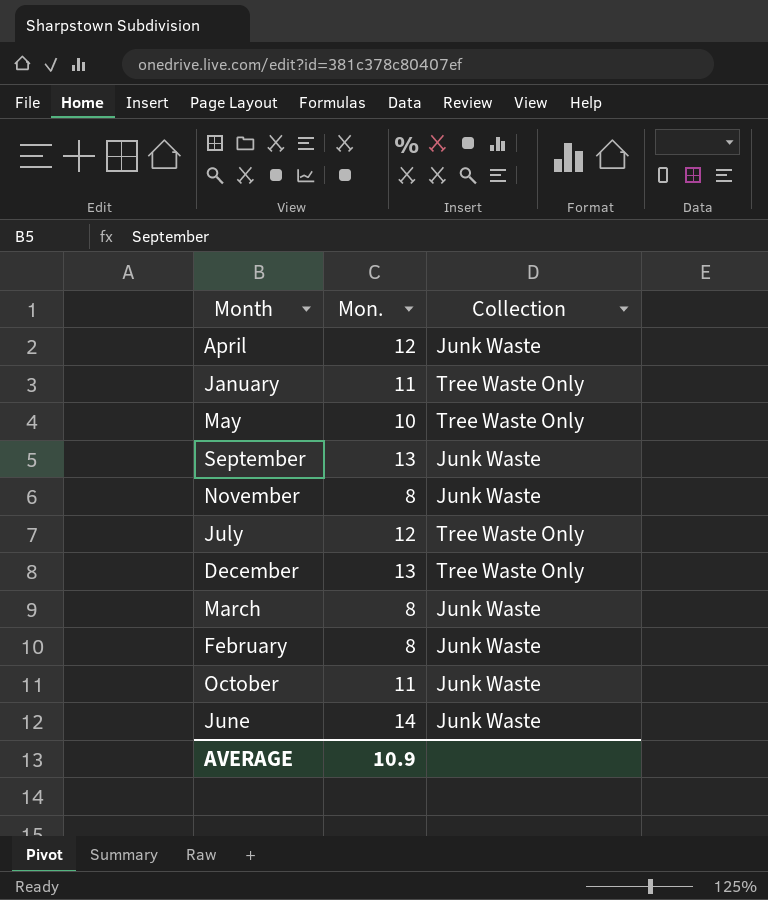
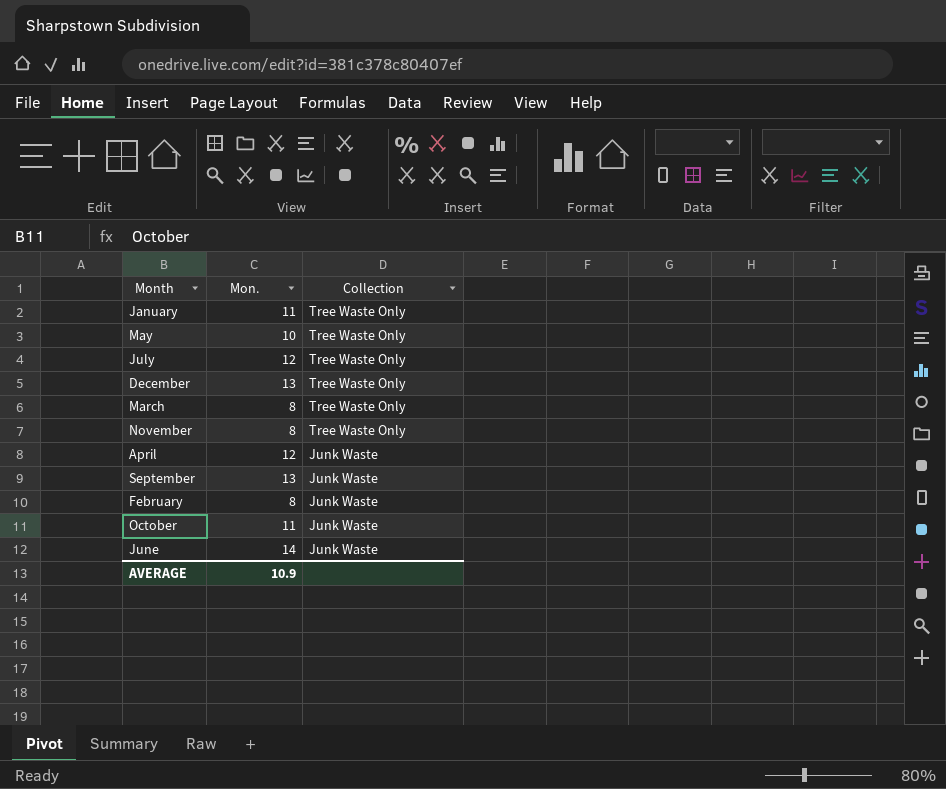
row order: none -> Collection descending
March | Collection: Junk Waste -> Tree Waste Only
November | Collection: Junk Waste -> Tree Waste Only

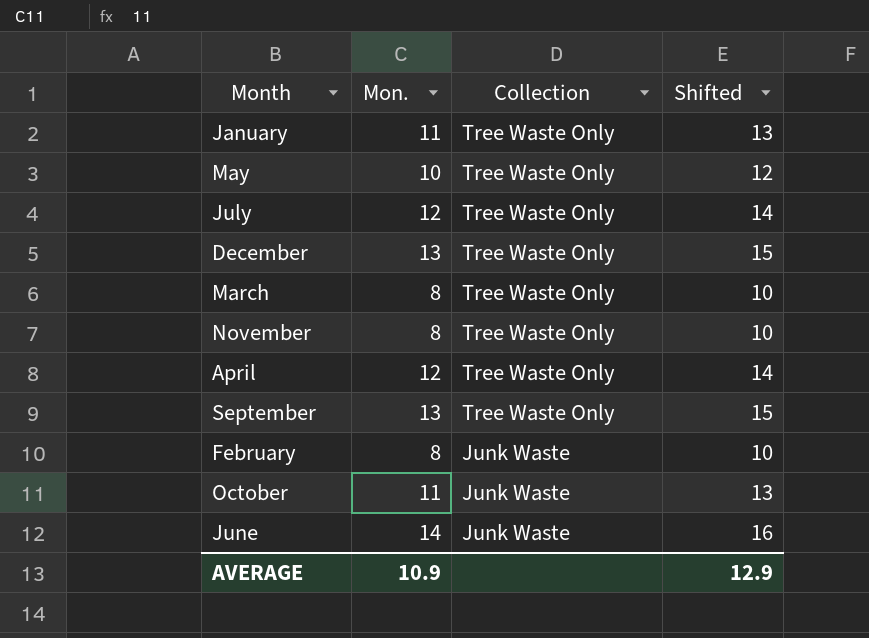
column Shifted | formula: none -> [Mon.] + 2
April | Collection: Junk Waste -> Tree Waste Only
September | Collection: Junk Waste -> Tree Waste Only

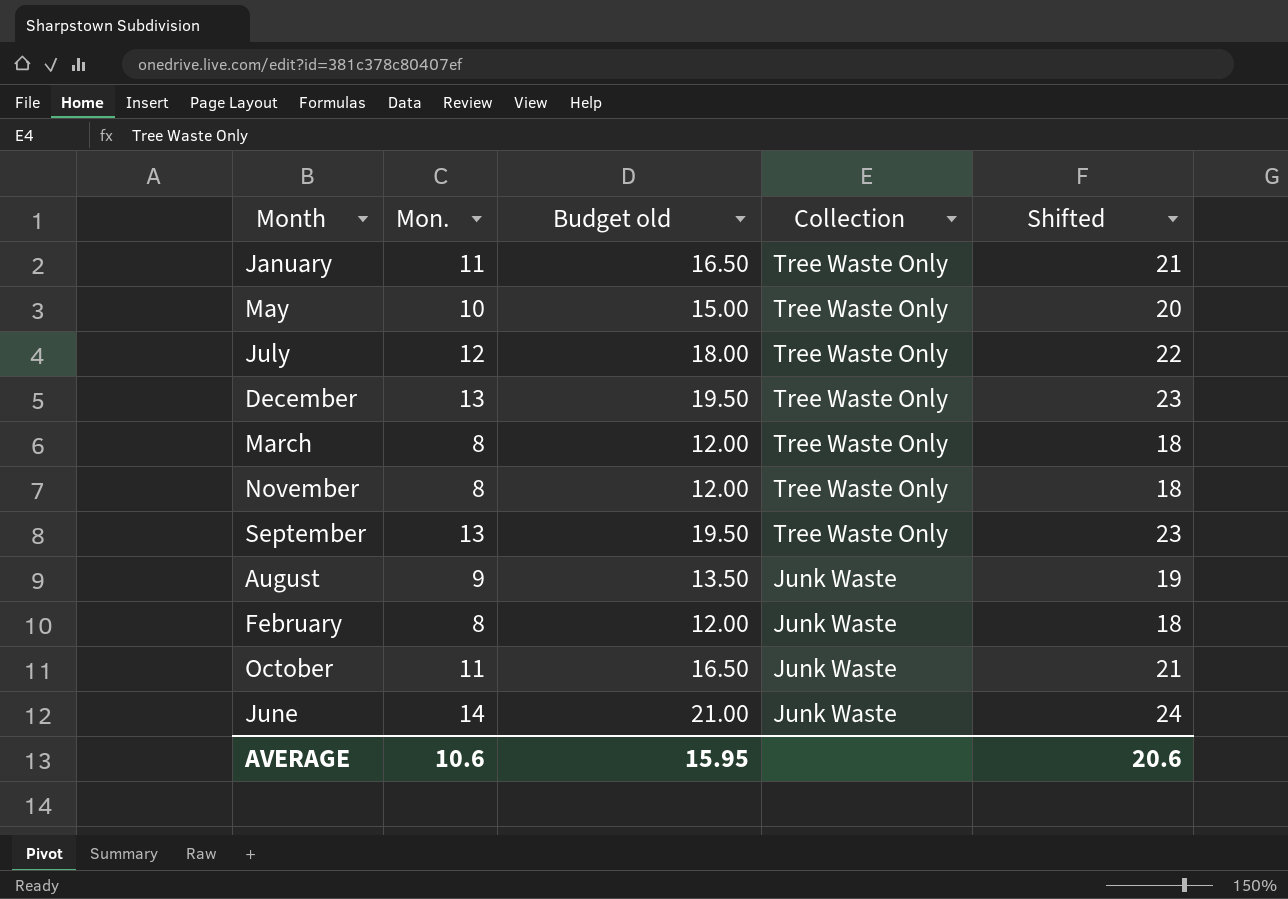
column Budget old | formula: none -> [Mon.] * 1.5
column Shifted | formula: [Mon.] + 2 -> [Mon.] + 10
row April: 12 | Tree Waste Only | 14 -> none
row August: none -> 9 | 13.50 | Junk Waste | 19
AVERAGE | Mon.: 10.9 -> 10.6
AVERAGE | Shifted: 12.9 -> 20.6

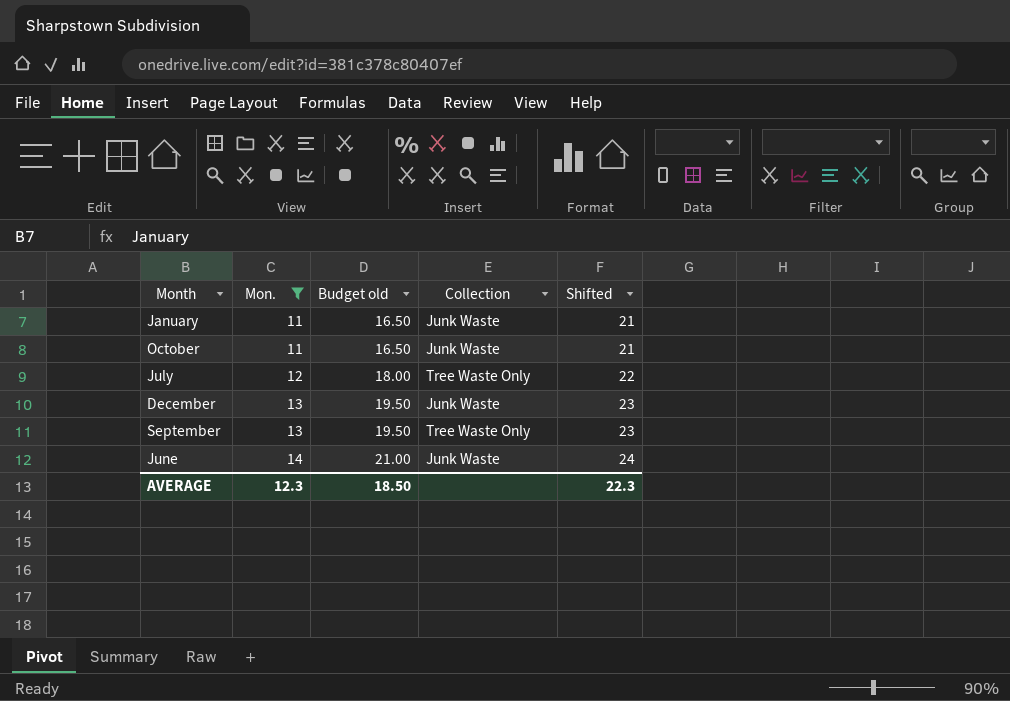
filter: none -> Mon. >= 11
row order: Collection descending -> Mon. ascending
January | Collection: Tree Waste Only -> Junk Waste
December | Collection: Tree Waste Only -> Junk Waste
AVERAGE | Mon.: 10.6 -> 12.3
AVERAGE | Budget old: 15.95 -> 18.50
AVERAGE | Shifted: 20.6 -> 22.3

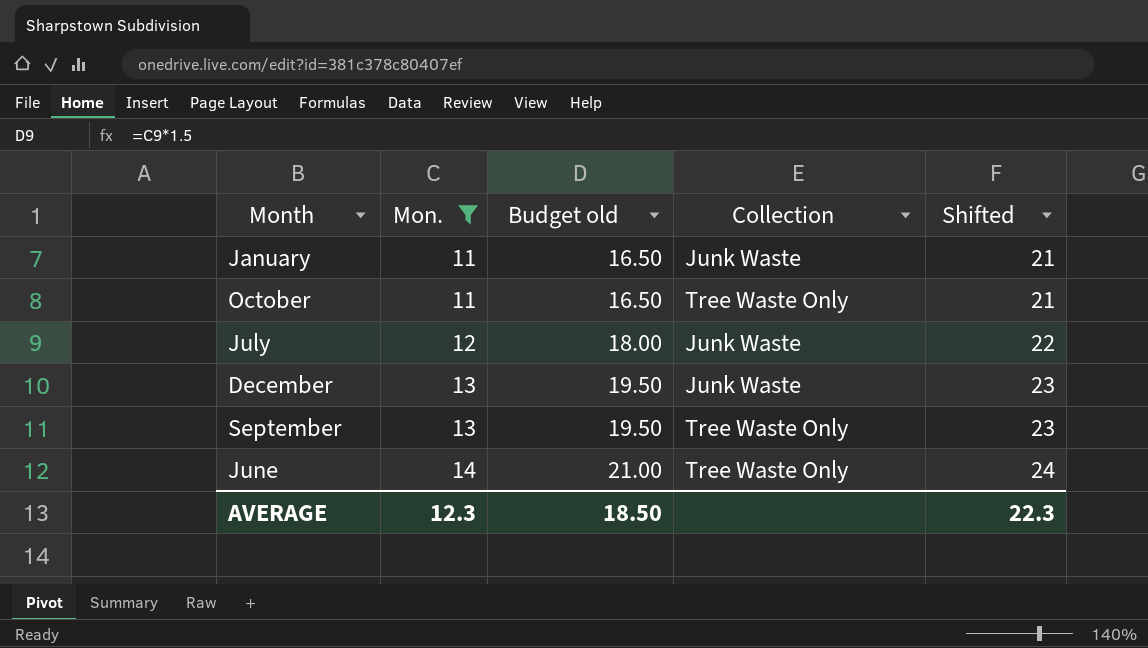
October | Collection: Junk Waste -> Tree Waste Only
July | Collection: Tree Waste Only -> Junk Waste
June | Collection: Junk Waste -> Tree Waste Only

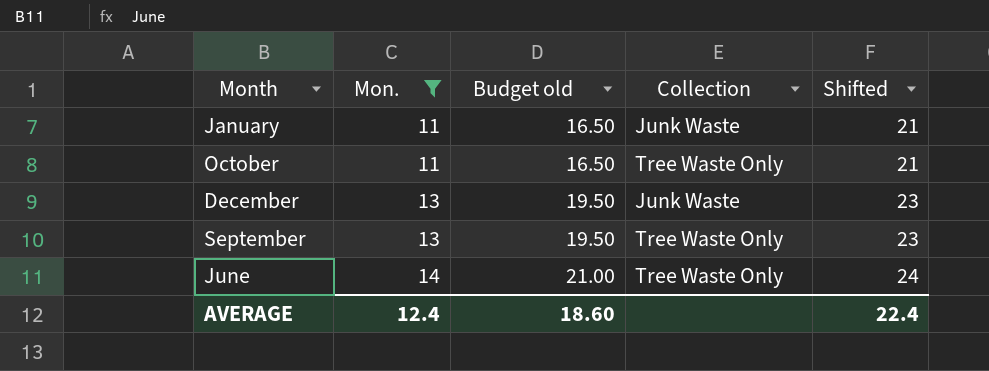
row July: 12 | 18.00 | Junk Waste | 22 -> none
AVERAGE | Mon.: 12.3 -> 12.4
AVERAGE | Budget old: 18.50 -> 18.60
AVERAGE | Shifted: 22.3 -> 22.4

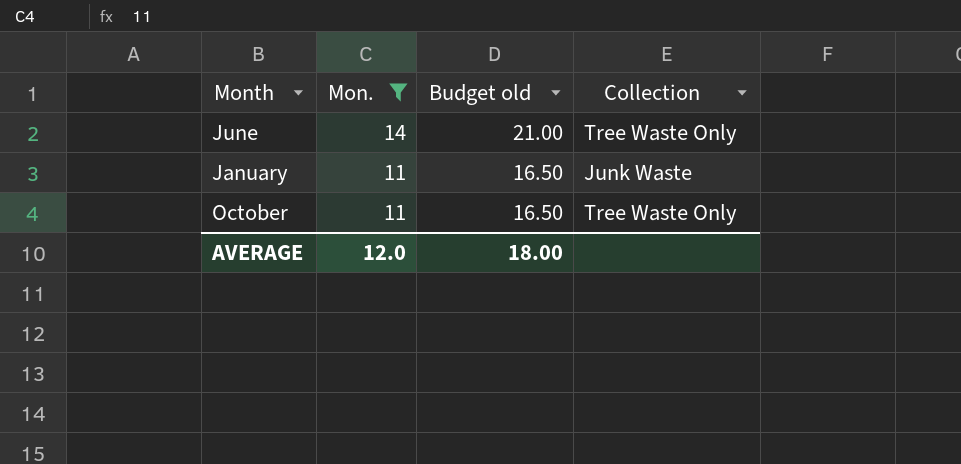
row order: Mon. ascending -> Mon. descending
column Shifted | formula: [Mon.] + 10 -> none
row December: 13 | 19.50 | Junk Waste | 23 -> none
row September: 13 | 19.50 | Tree Waste Only | 23 -> none
AVERAGE | Mon.: 12.4 -> 12.0
AVERAGE | Budget old: 18.60 -> 18.00

